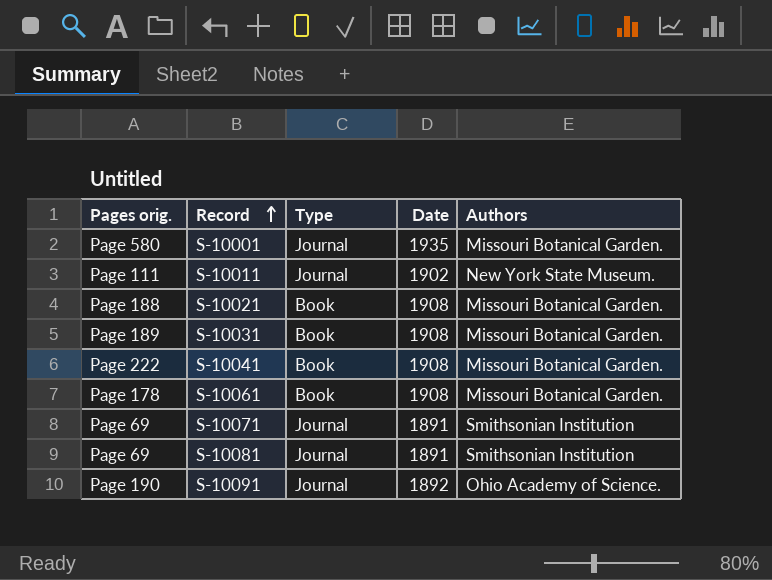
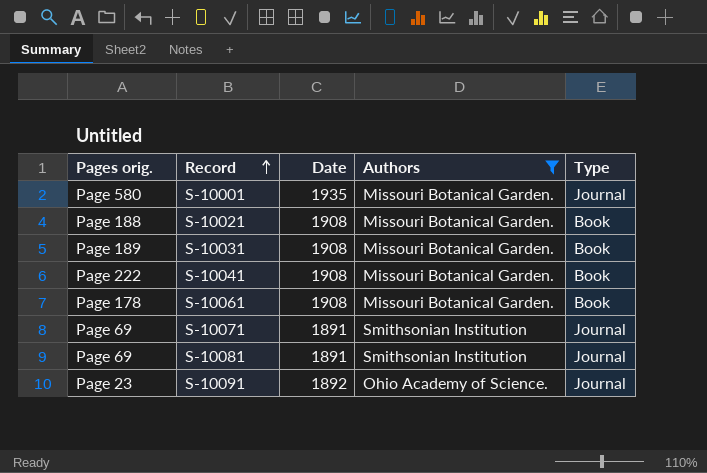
filter: none -> Authors != New York State Museum.
column Type | position: 3 -> 5
S-10091 | Pages orig.: Page 190 -> Page 23

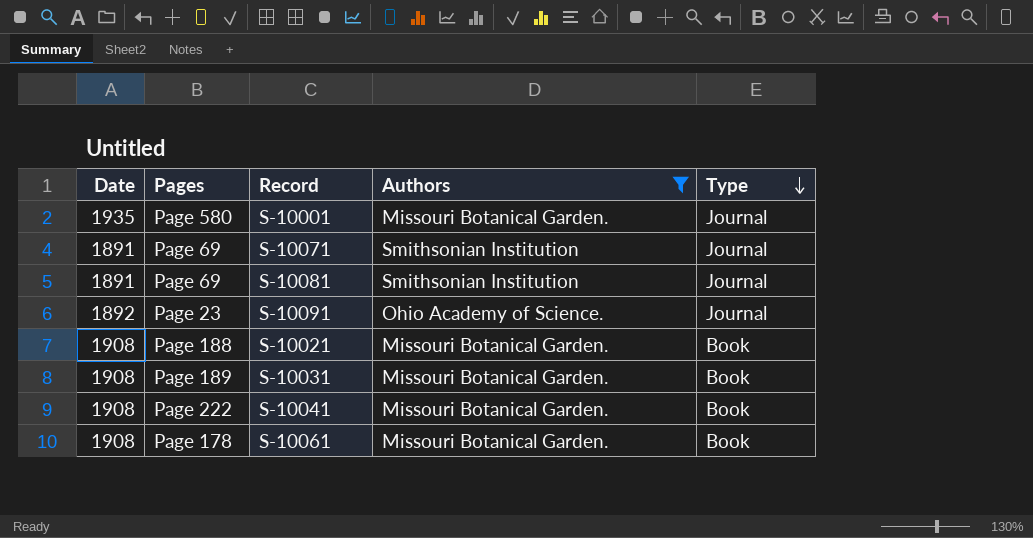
row order: Record ascending -> Type descending
column Date | position: 3 -> 1
column name: Pages orig. -> Pages

